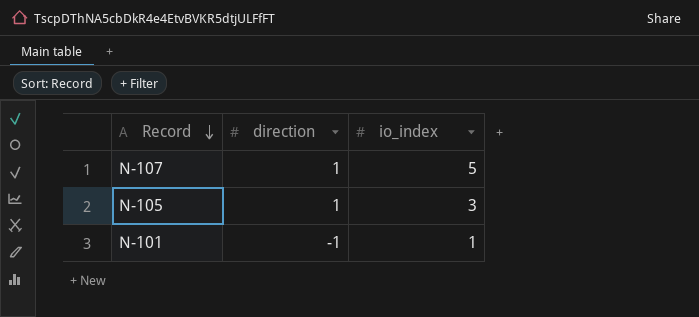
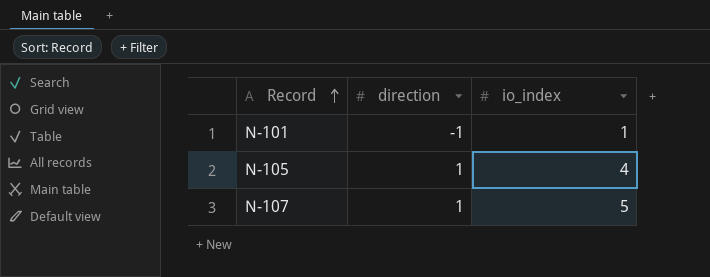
row order: Record descending -> Record ascending
N-105 | io_index: 3 -> 4

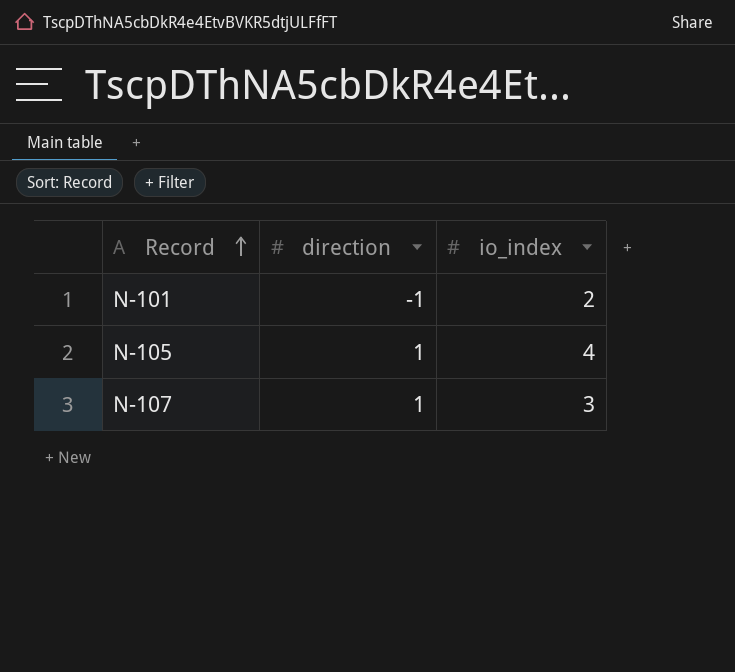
N-101 | io_index: 1 -> 2
N-107 | io_index: 5 -> 3

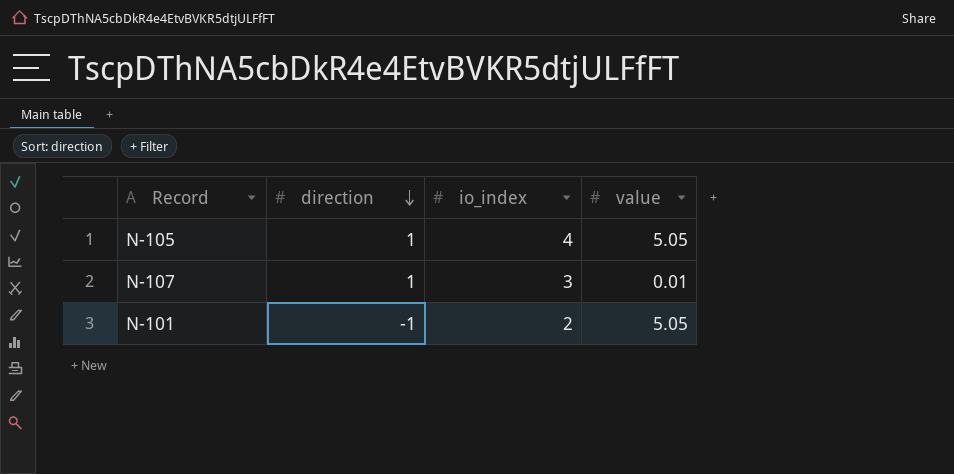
row order: Record ascending -> direction descending
column value | position: none -> 4

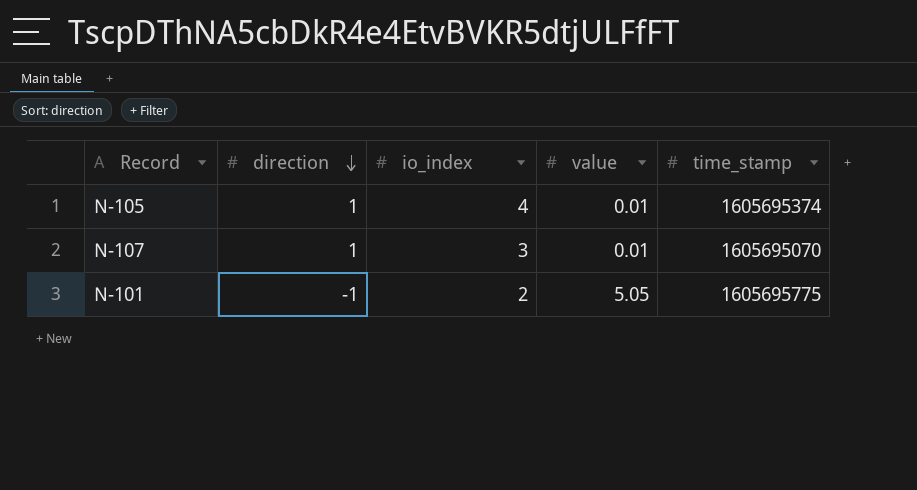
column time_stamp | position: none -> 5
N-105 | value: 5.05 -> 0.01

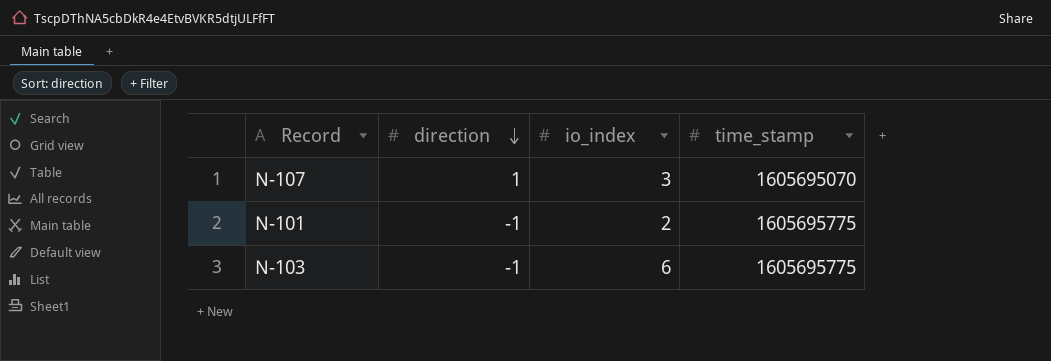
column value | position: 4 -> none
row N-105: 1 | 4 | 0.01 | 1605695374 -> none
row N-103: none -> -1 | 6 | 1605695775

